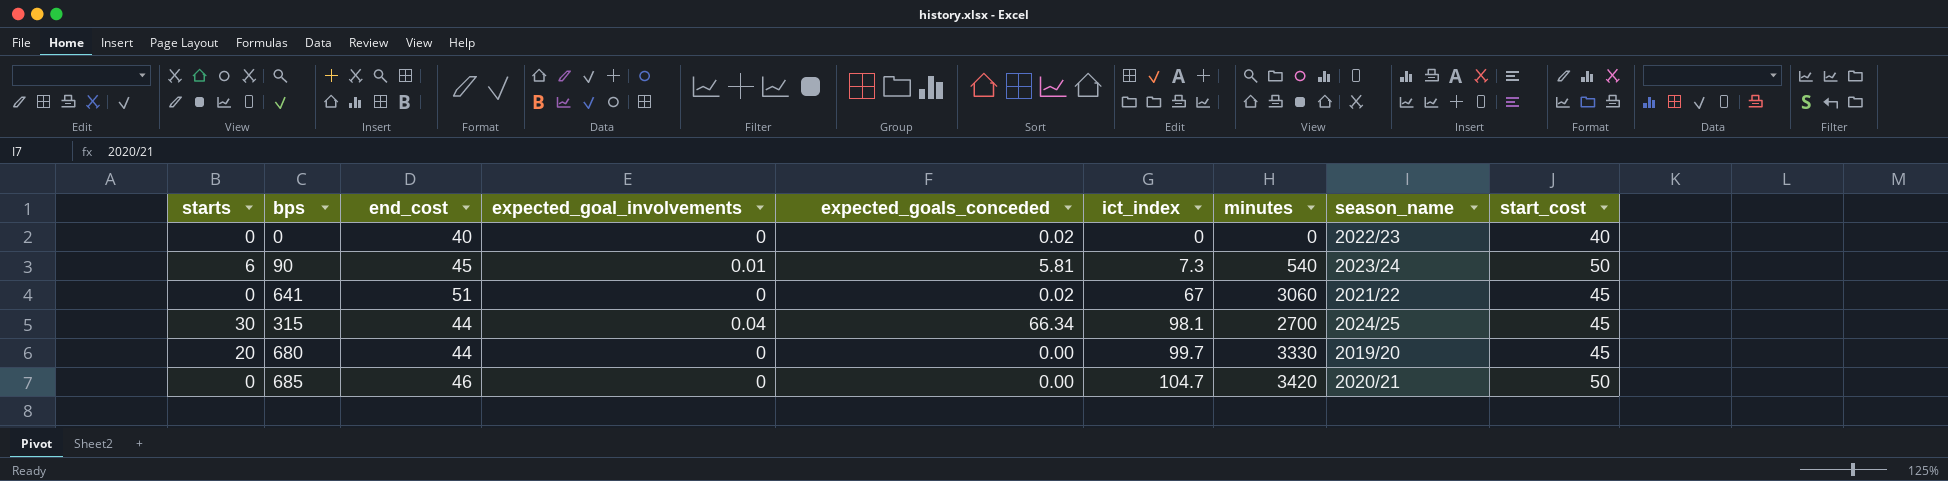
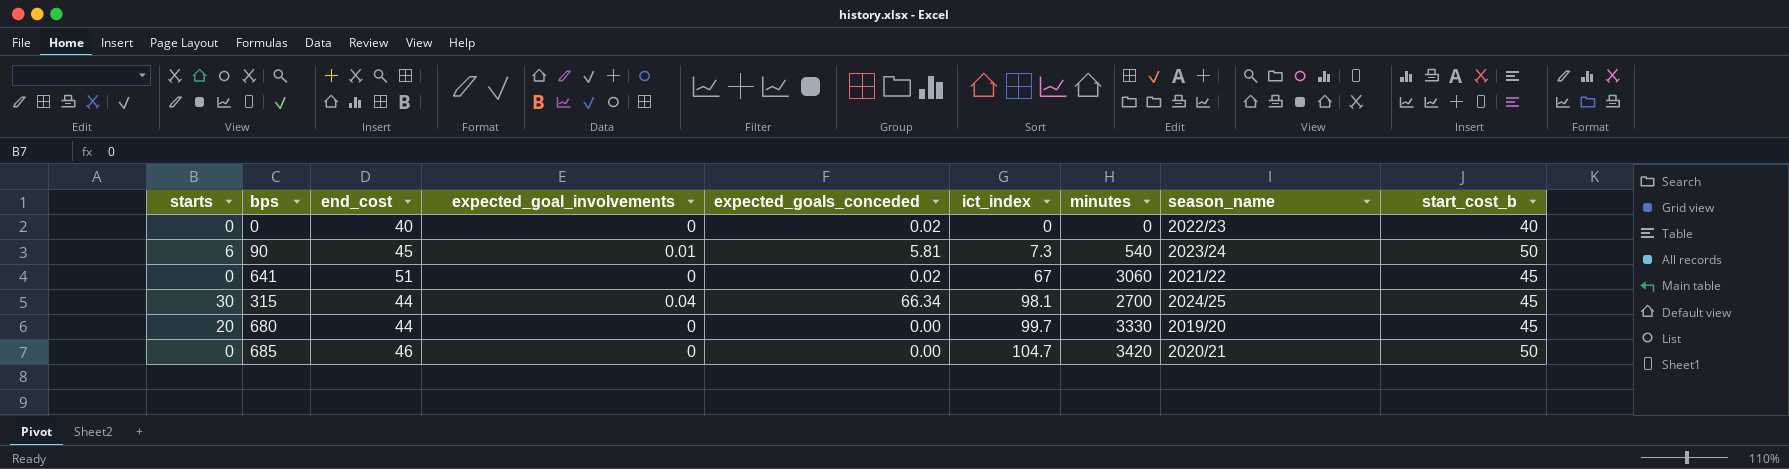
column name: start_cost -> start_cost_b

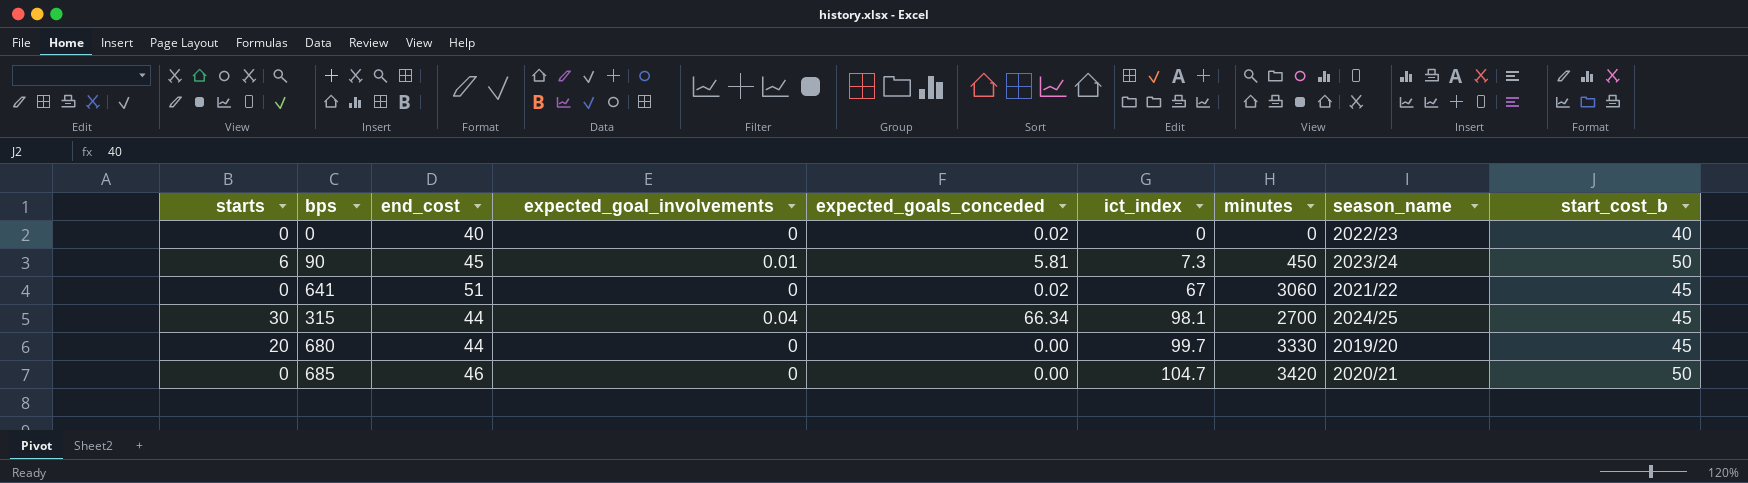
90 | minutes: 540 -> 450

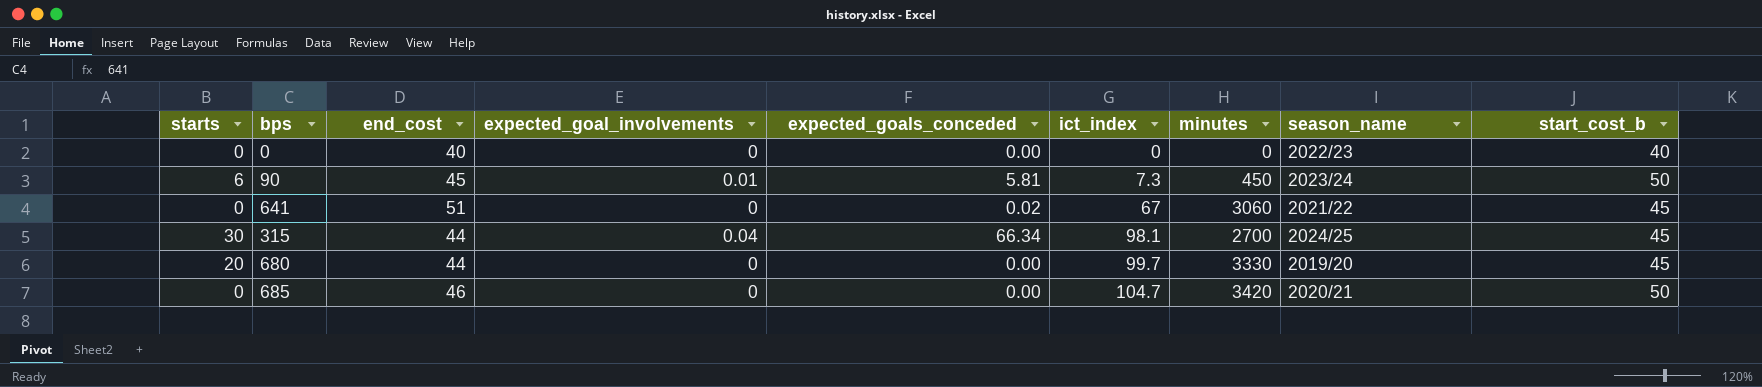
0 | expected_goals_conceded: 0.02 -> 0.00

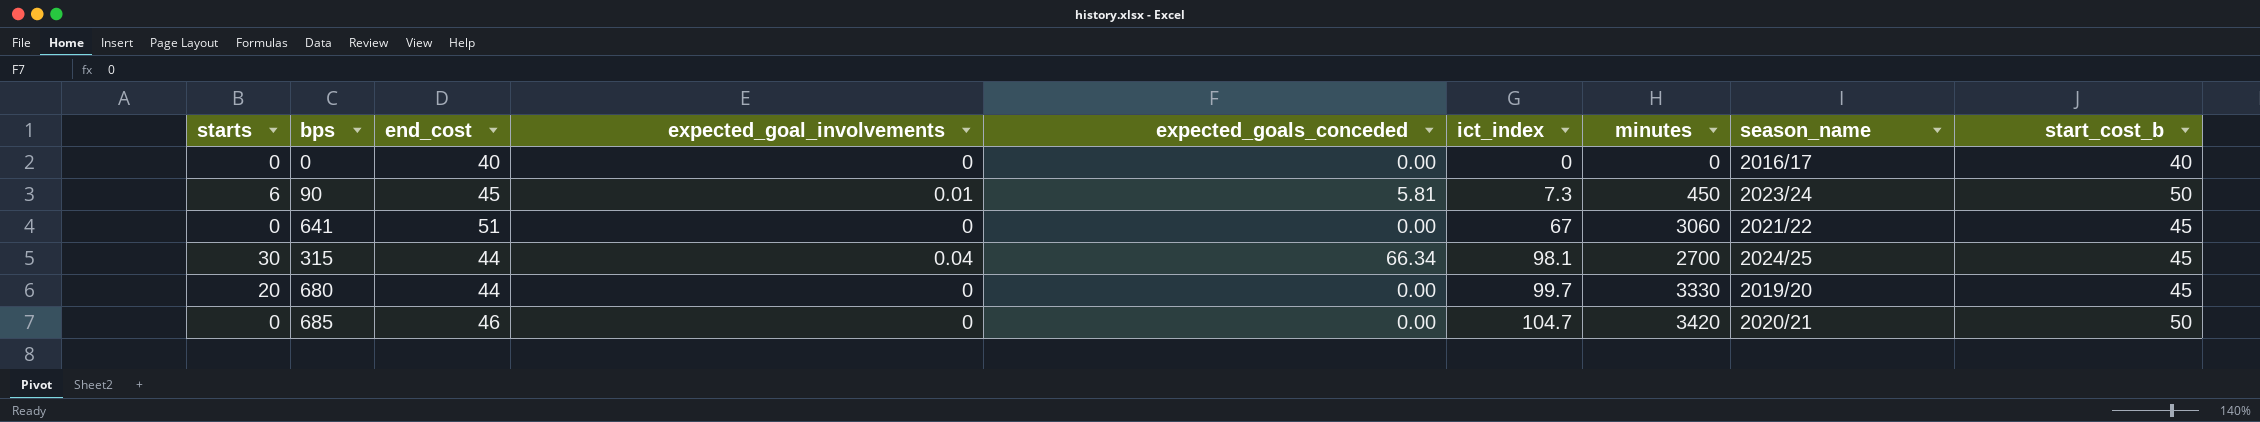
0 | season_name: 2022/23 -> 2016/17
641 | expected_goals_conceded: 0.02 -> 0.00

